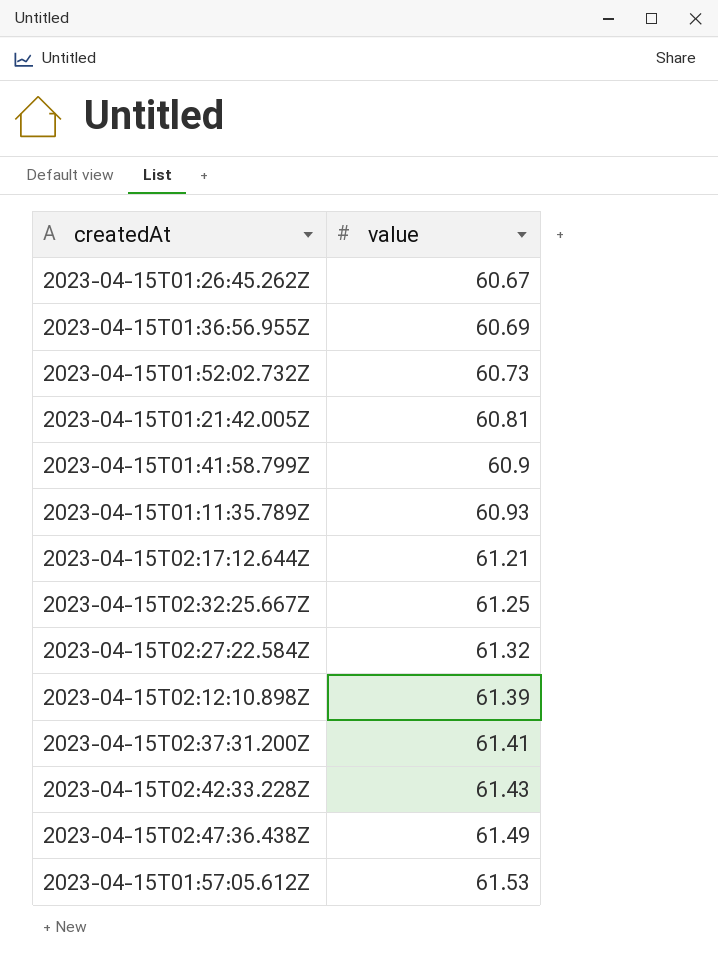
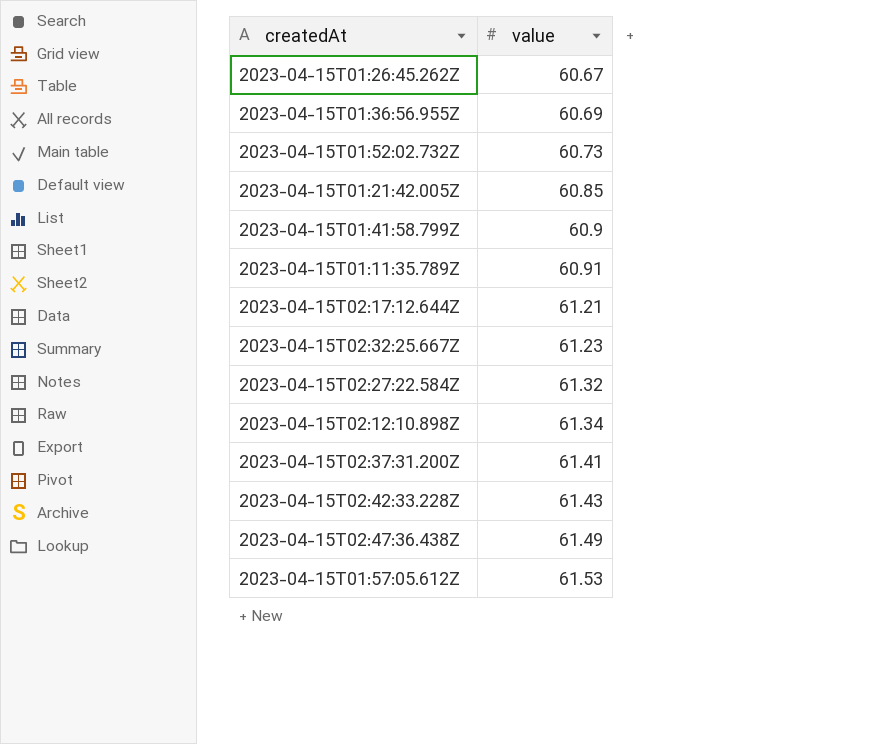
2023-04-15T01:21:42.005Z | value: 60.81 -> 60.85
2023-04-15T01:11:35.789Z | value: 60.93 -> 60.91
2023-04-15T02:32:25.667Z | value: 61.25 -> 61.23
2023-04-15T02:12:10.898Z | value: 61.39 -> 61.34

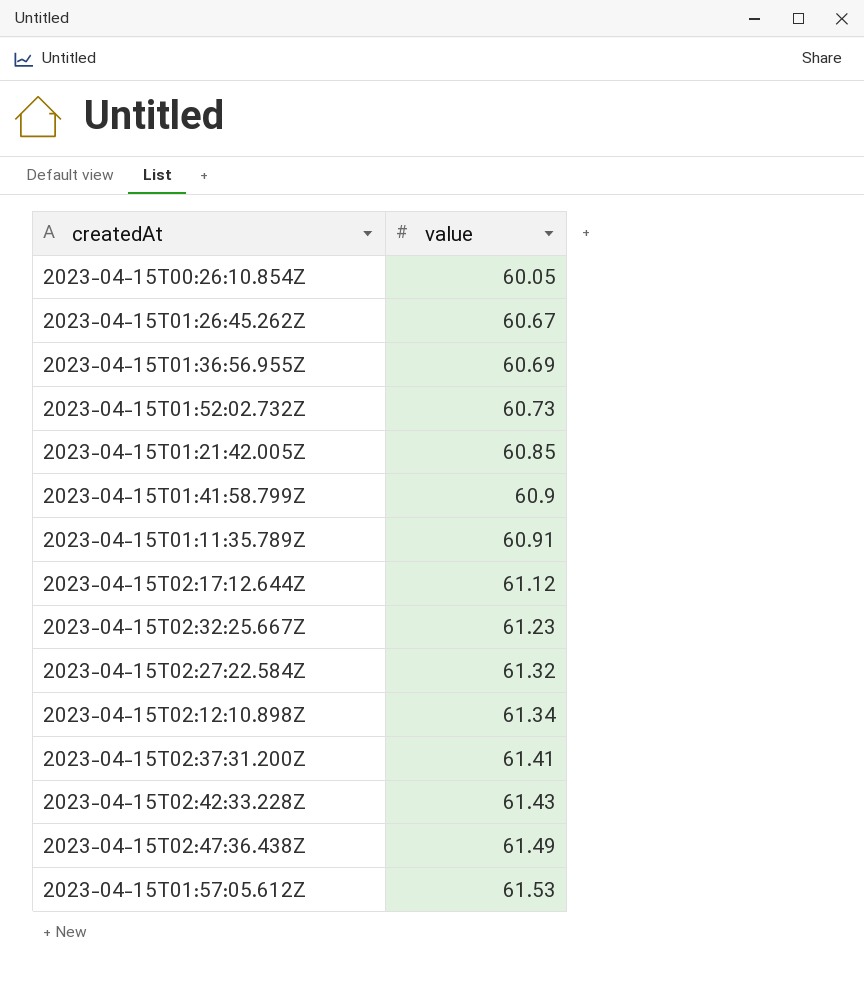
row 2023-04-15T00:26:10.854Z: none -> 60.05
2023-04-15T02:17:12.644Z | value: 61.21 -> 61.12

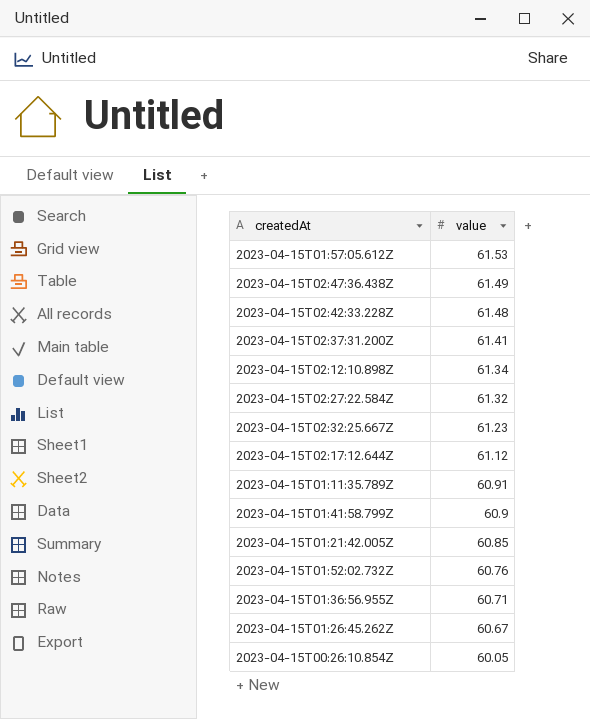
row order: value ascending -> value descending
2023-04-15T02:42:33.228Z | value: 61.43 -> 61.48
2023-04-15T01:52:02.732Z | value: 60.73 -> 60.76
2023-04-15T01:36:56.955Z | value: 60.69 -> 60.71

